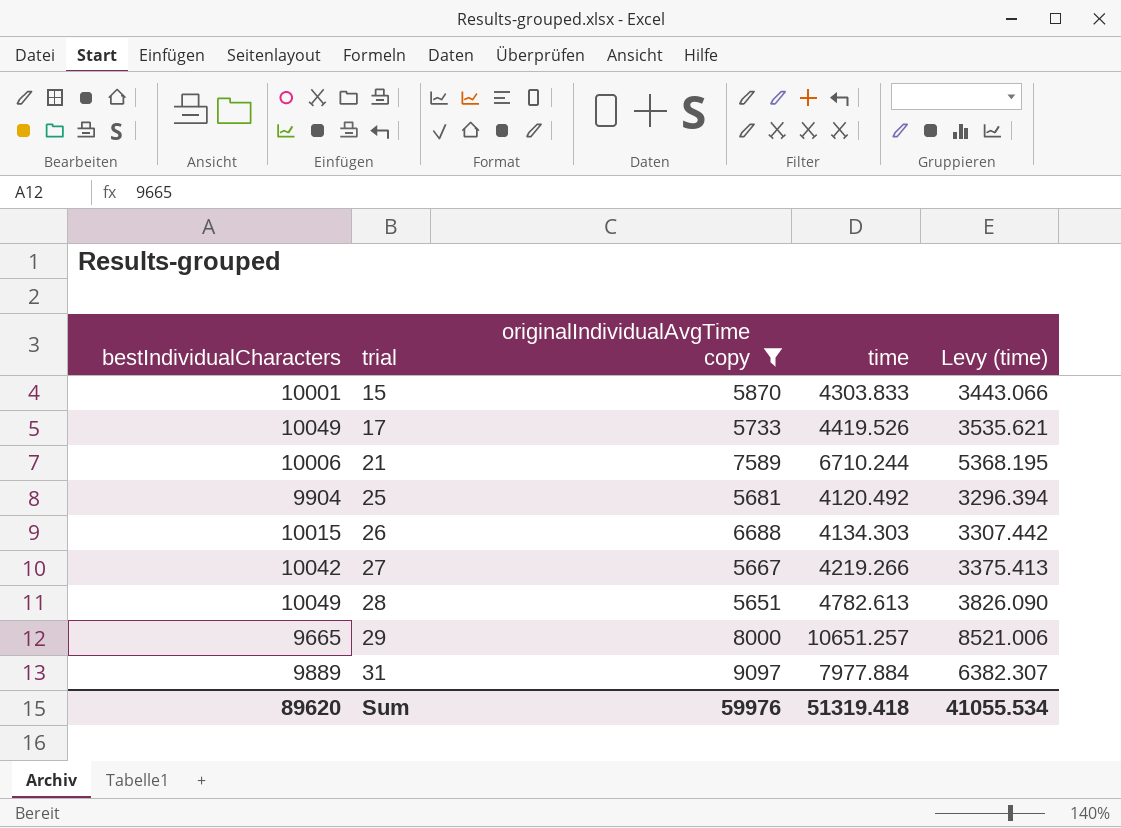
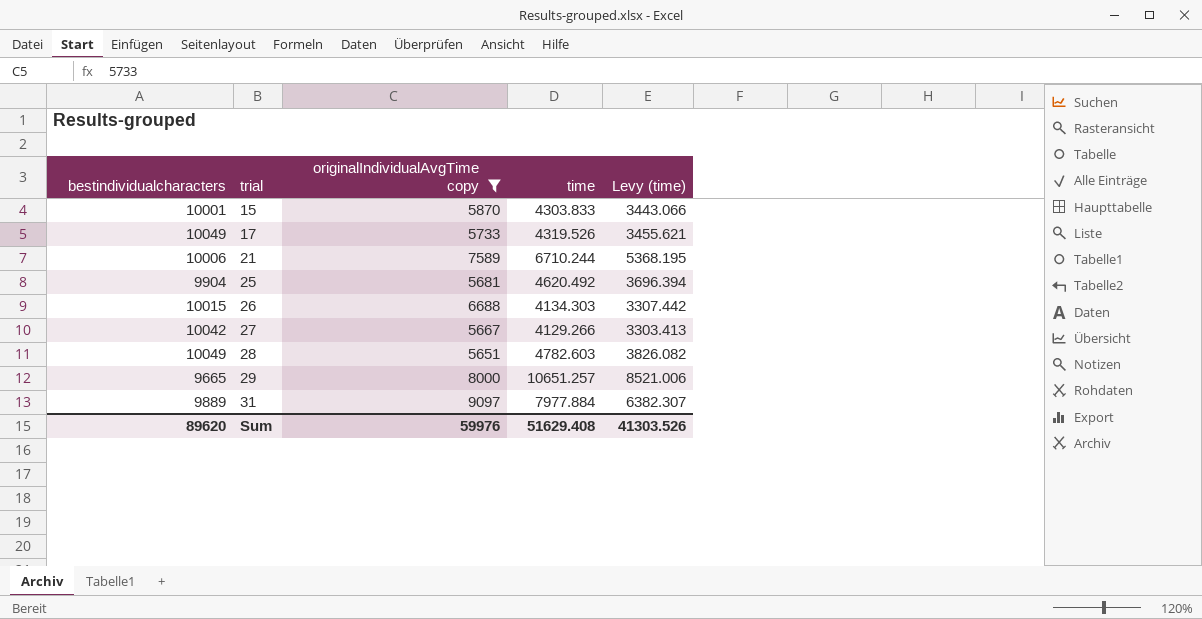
column name: bestIndividualCharacters -> bestindividualcharacters
17 | time: 4419.526 -> 4319.526
17 | Levy (time): 3535.621 -> 3455.621
25 | time: 4120.492 -> 4620.492
25 | Levy (time): 3296.394 -> 3696.394
27 | time: 4219.266 -> 4129.266
27 | Levy (time): 3375.413 -> 3303.413
28 | time: 4782.613 -> 4782.603
28 | Levy (time): 3826.090 -> 3826.082
Sum | time: 51319.418 -> 51629.408
Sum | Levy (time): 41055.534 -> 41303.526

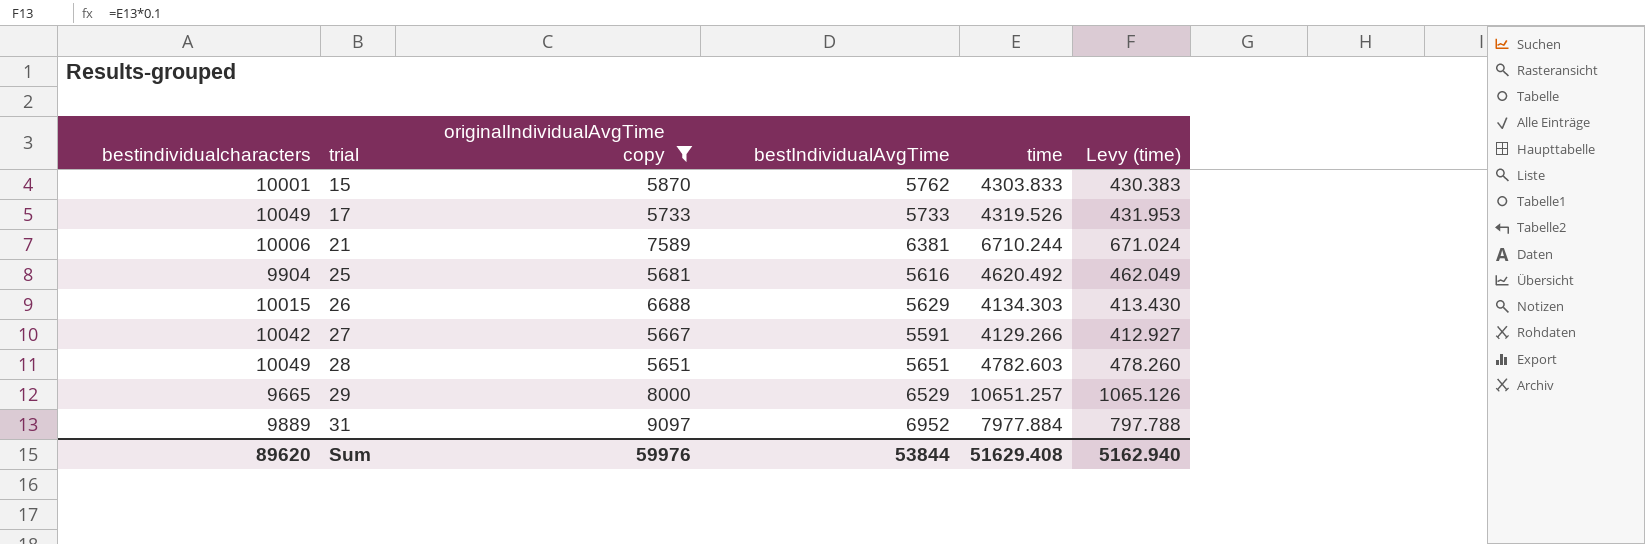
column bestIndividualAvgTime | position: none -> 4
column Levy (time) | formula: [time] * 0.8 -> [time] * 0.1
Sum | Levy (time): 41303.526 -> 5162.940

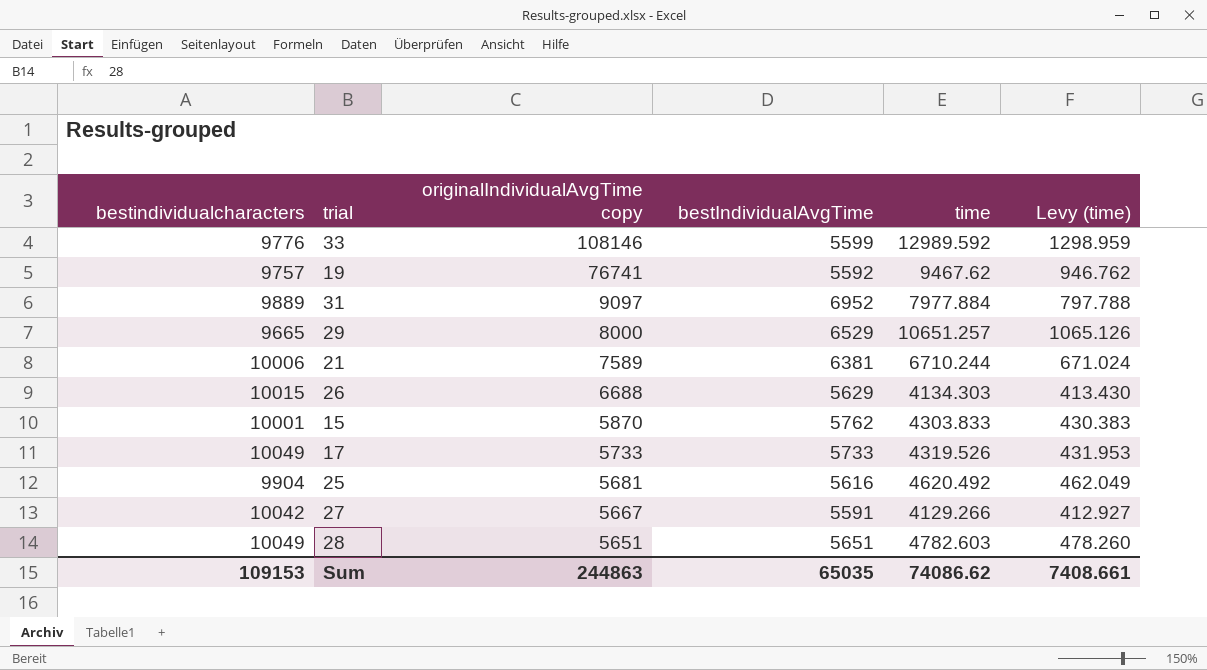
filter: originalIndividualAvgTime copy <= 9097 -> none
row order: trial ascending -> originalIndividualAvgTime copy descending
Sum | bestindividualcharacters: 89620 -> 109153
Sum | originalIndividualAvgTime copy: 59976 -> 244863
Sum | bestIndividualAvgTime: 53844 -> 65035
Sum | time: 51629.408 -> 74086.62
Sum | Levy (time): 5162.940 -> 7408.661

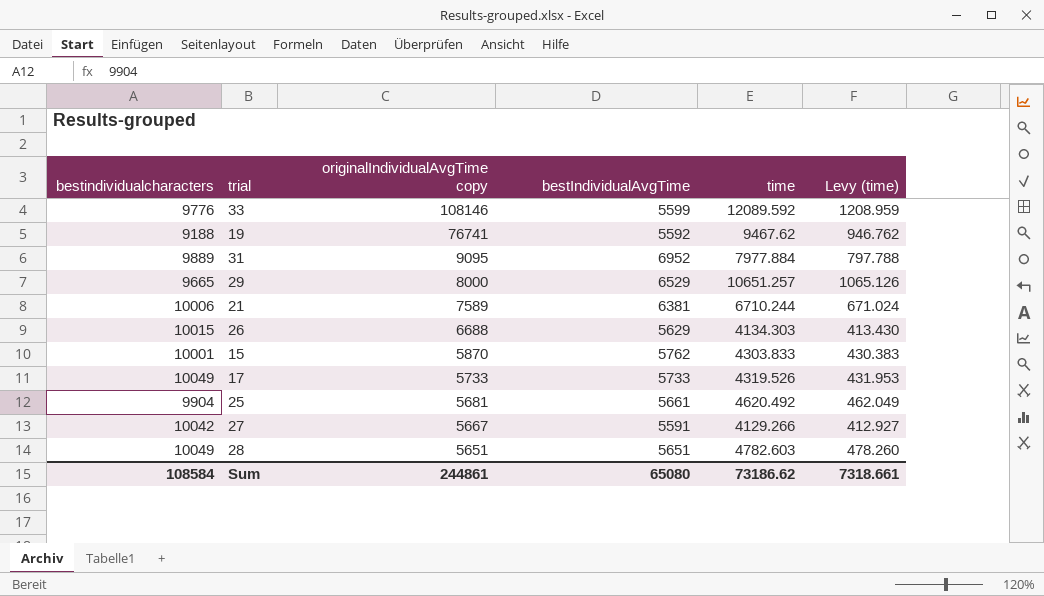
33 | time: 12989.592 -> 12089.592
33 | Levy (time): 1298.959 -> 1208.959
19 | bestindividualcharacters: 9757 -> 9188
31 | originalIndividualAvgTime copy: 9097 -> 9095
25 | bestIndividualAvgTime: 5616 -> 5661
Sum | bestindividualcharacters: 109153 -> 108584
Sum | originalIndividualAvgTime copy: 244863 -> 244861
Sum | bestIndividualAvgTime: 65035 -> 65080
Sum | time: 74086.62 -> 73186.62
Sum | Levy (time): 7408.661 -> 7318.661

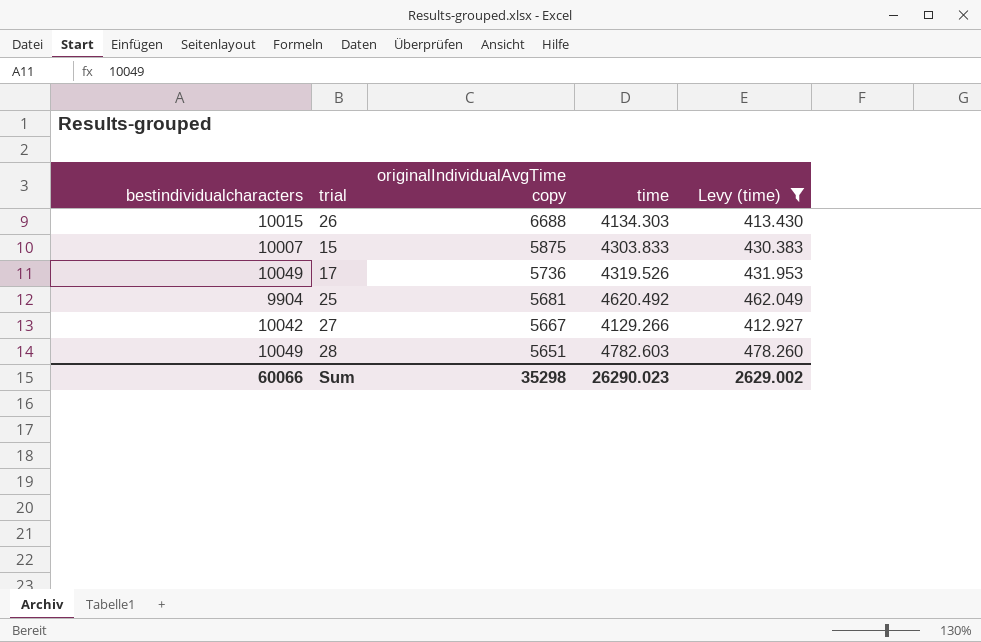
filter: none -> Levy (time) <= 478.260
column bestIndividualAvgTime | position: 4 -> none
15 | bestindividualcharacters: 10001 -> 10007
15 | originalIndividualAvgTime copy: 5870 -> 5875
17 | originalIndividualAvgTime copy: 5733 -> 5736
Sum | bestindividualcharacters: 108584 -> 60066
Sum | originalIndividualAvgTime copy: 244861 -> 35298
Sum | time: 73186.62 -> 26290.023
Sum | Levy (time): 7318.661 -> 2629.002

